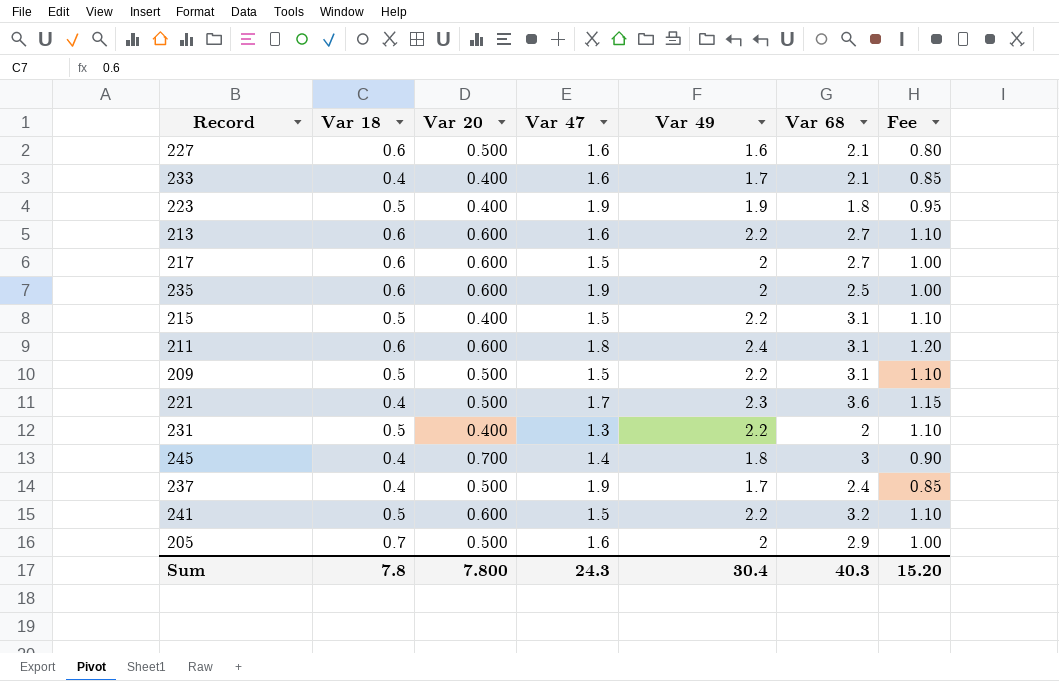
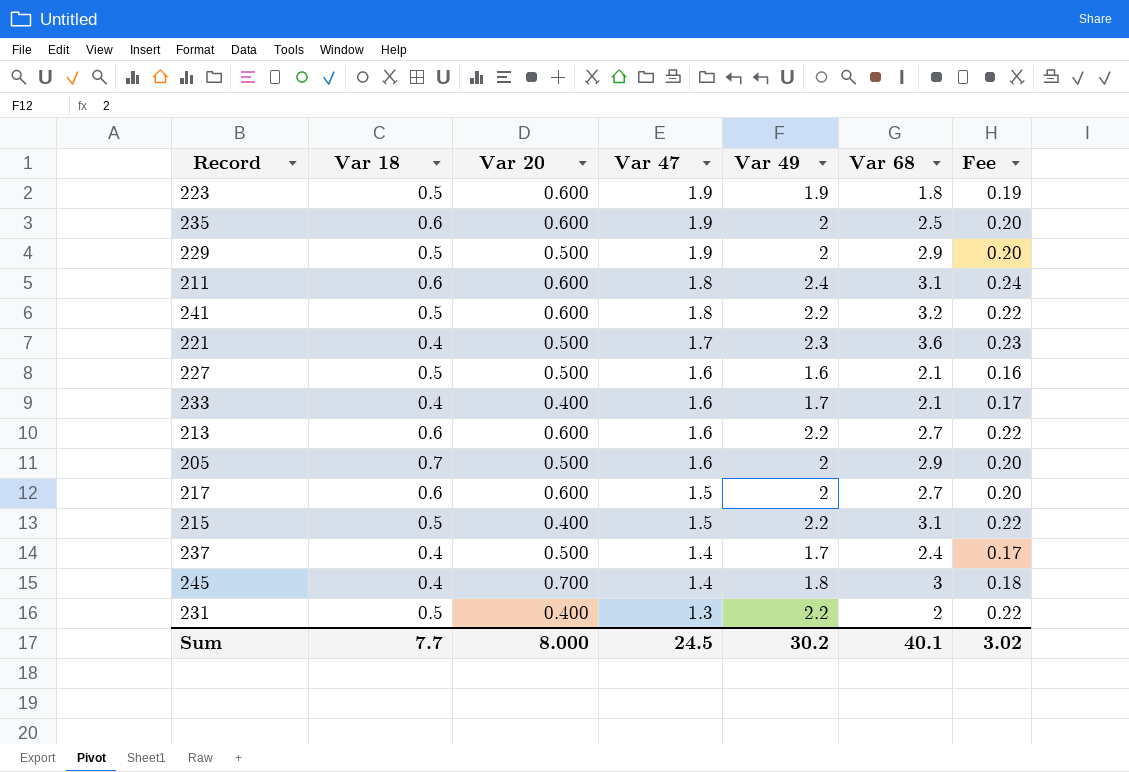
row order: none -> Var 47 descending
column Fee | formula: [Var 49] * 0.5 -> [Var 49] * 0.1
row 209: 0.5 | 0.500 | 1.5 | 2.2 | 3.1 | 1.10 -> none
223 | Var 20: 0.400 -> 0.600
row 229: none -> 0.5 | 0.500 | 1.9 | 2 | 2.9 | 0.20
241 | Var 47: 1.5 -> 1.8
227 | Var 18: 0.6 -> 0.5
237 | Var 47: 1.9 -> 1.4
Sum | Var 18: 7.8 -> 7.7
Sum | Var 20: 7.800 -> 8.000
Sum | Var 47: 24.3 -> 24.5
Sum | Var 49: 30.4 -> 30.2
Sum | Var 68: 40.3 -> 40.1
Sum | Fee: 15.20 -> 3.02

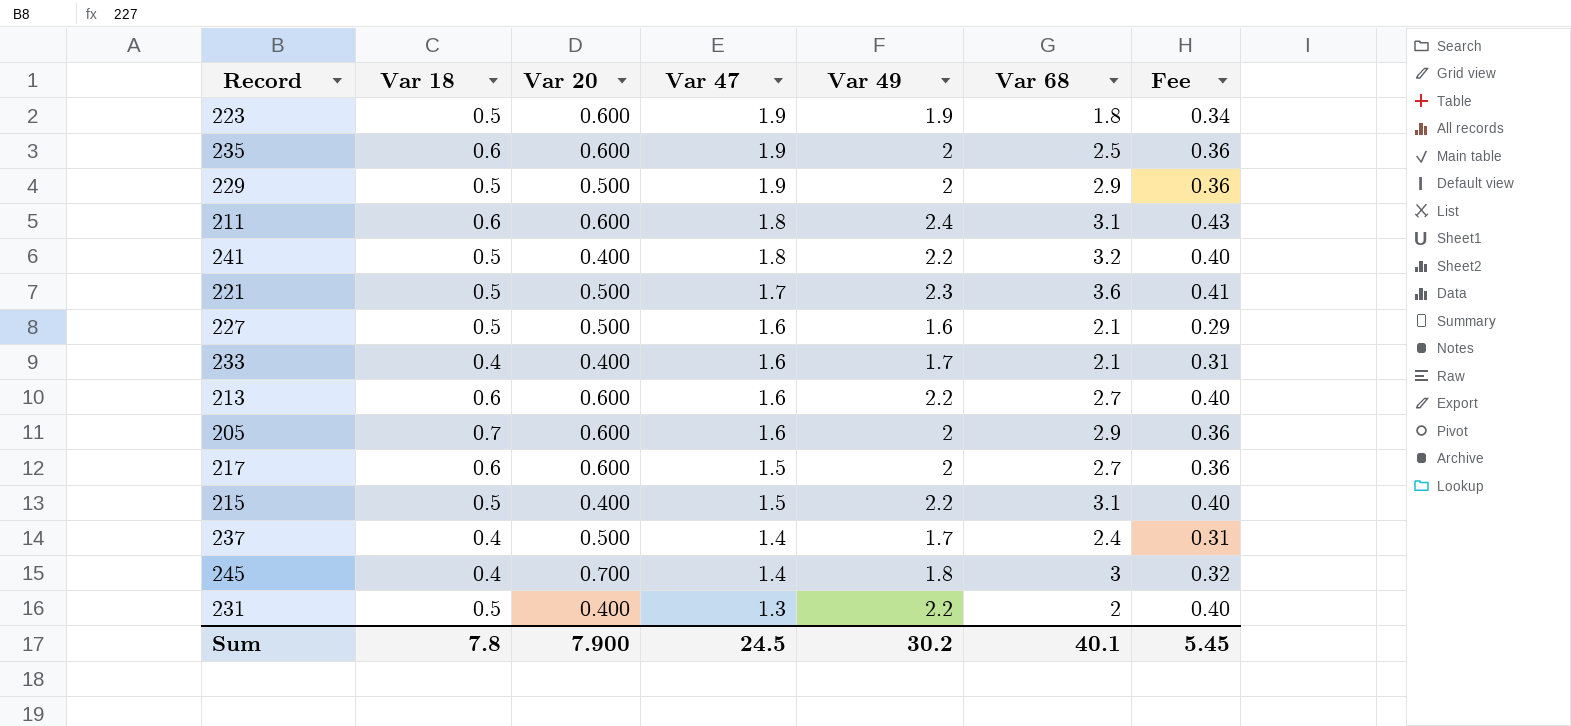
column Fee | formula: [Var 49] * 0.1 -> [Var 49] * 0.18
241 | Var 20: 0.600 -> 0.400
221 | Var 18: 0.4 -> 0.5
205 | Var 20: 0.500 -> 0.600
Sum | Var 18: 7.7 -> 7.8
Sum | Var 20: 8.000 -> 7.900
Sum | Fee: 3.02 -> 5.45

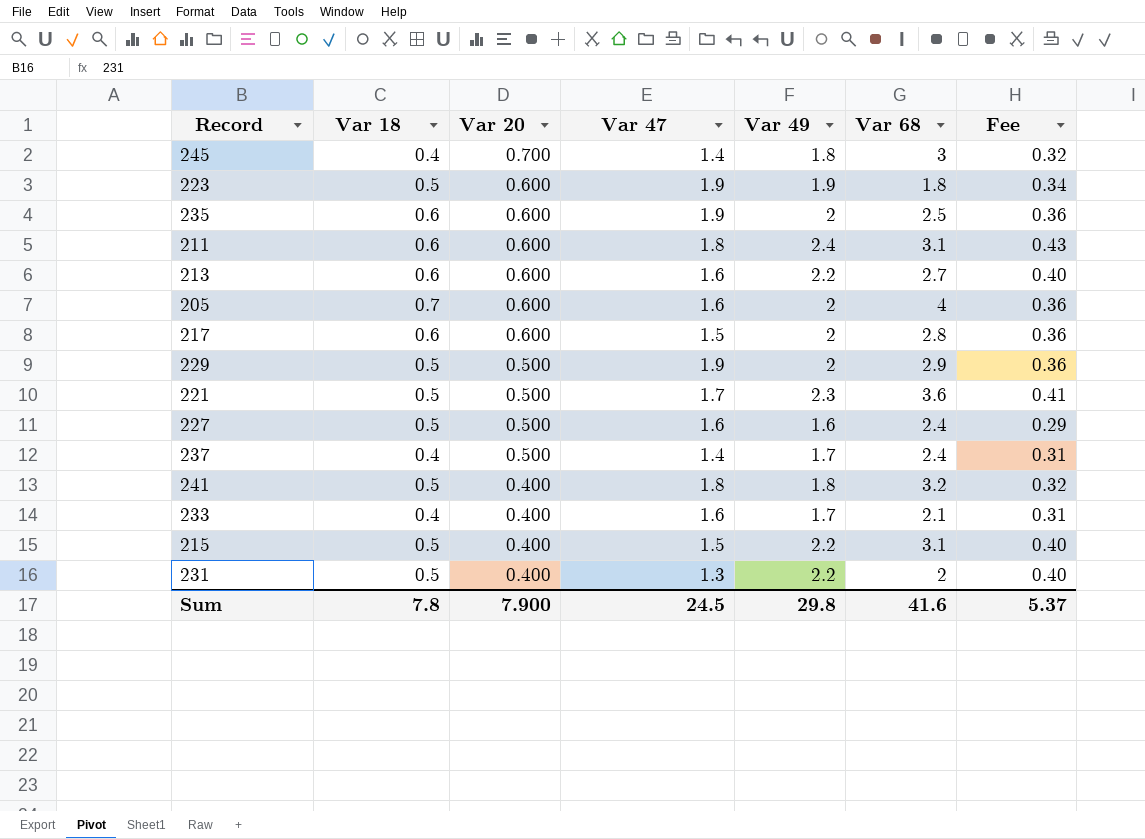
row order: Var 47 descending -> Var 20 descending
205 | Var 68: 2.9 -> 4
217 | Var 68: 2.7 -> 2.8
227 | Var 68: 2.1 -> 2.4
241 | Var 49: 2.2 -> 1.8
241 | Fee: 0.40 -> 0.32
Sum | Var 49: 30.2 -> 29.8
Sum | Var 68: 40.1 -> 41.6
Sum | Fee: 5.45 -> 5.37

